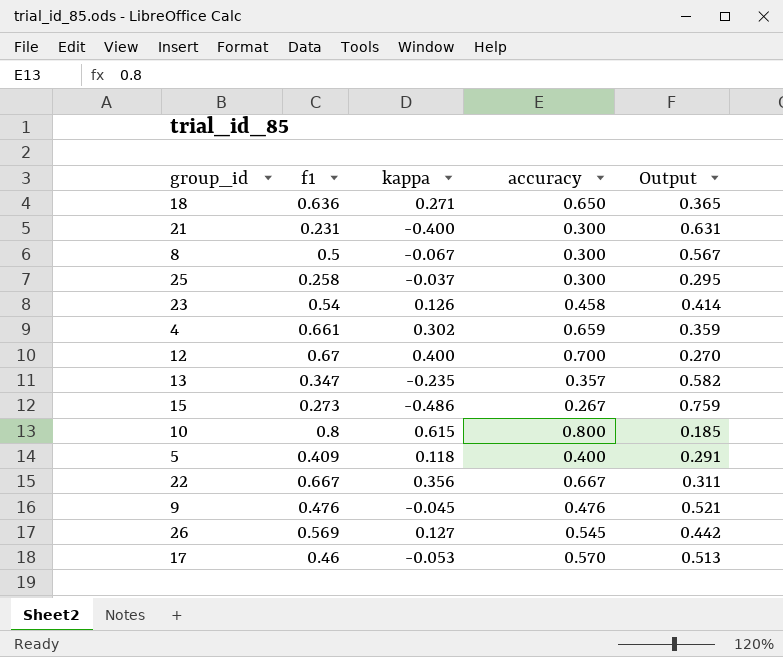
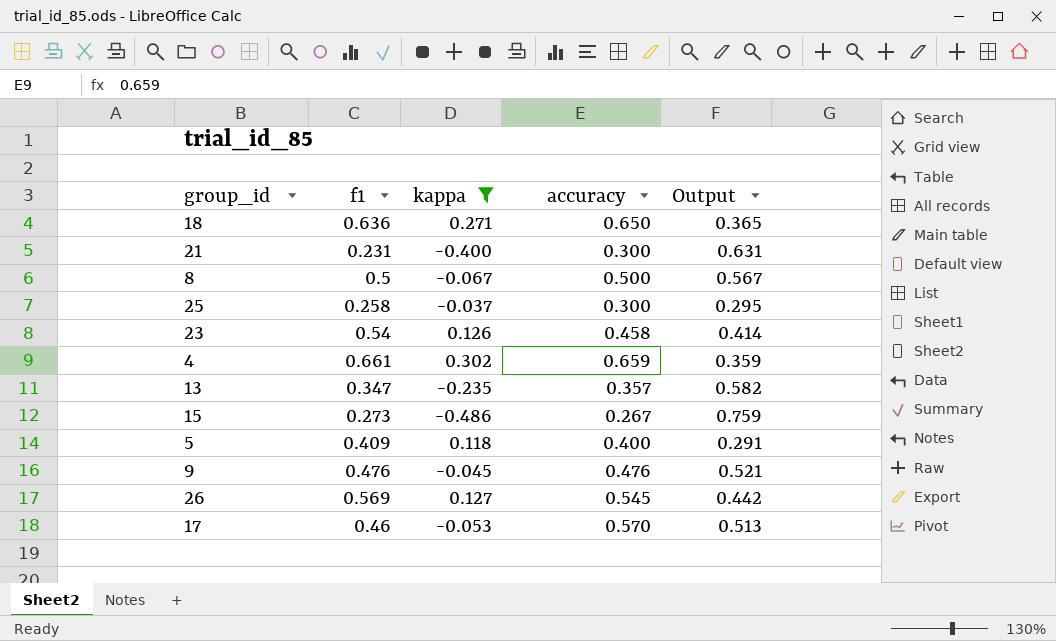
filter: none -> kappa <= 0.302
8 | accuracy: 0.300 -> 0.500

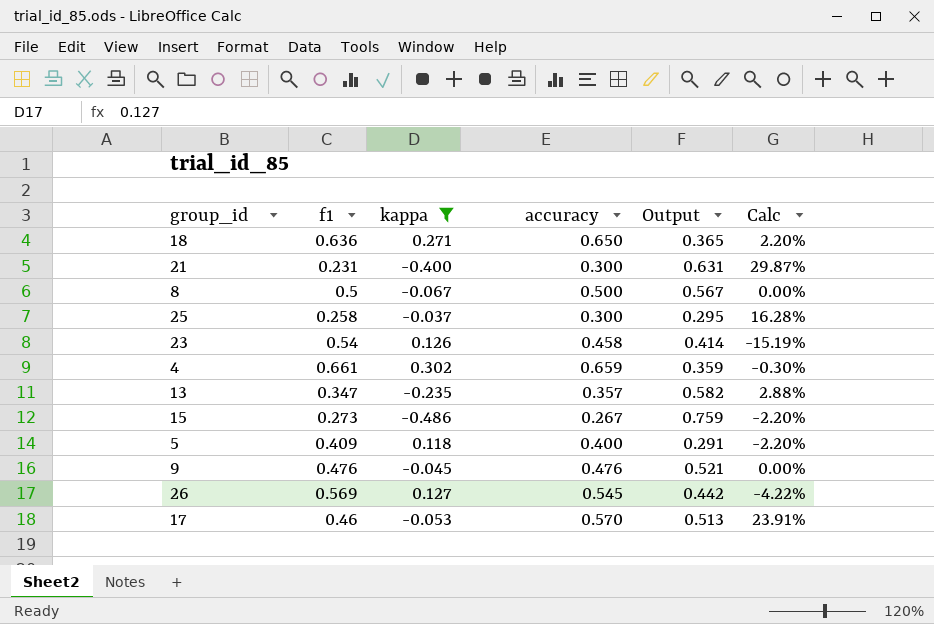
column Calc | formula: none -> ([accuracy] - [f1]) / [f1]

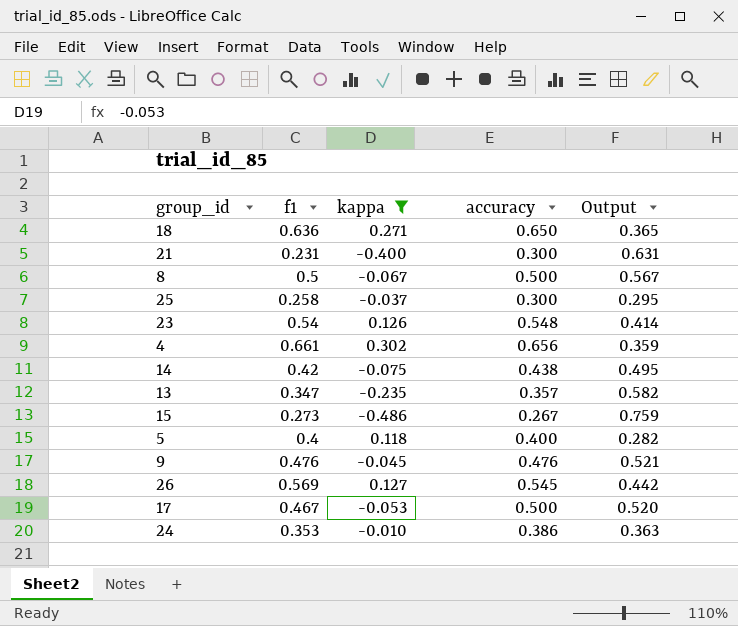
column Calc | formula: ([accuracy] - [f1]) / [f1] -> none
23 | accuracy: 0.458 -> 0.548
4 | accuracy: 0.659 -> 0.656
row 14: none -> 0.42 | -0.075 | 0.438 | 0.495
5 | f1: 0.409 -> 0.4
5 | Output: 0.291 -> 0.282
17 | f1: 0.46 -> 0.467
17 | accuracy: 0.570 -> 0.500
17 | Output: 0.513 -> 0.520
row 24: none -> 0.353 | -0.010 | 0.386 | 0.363

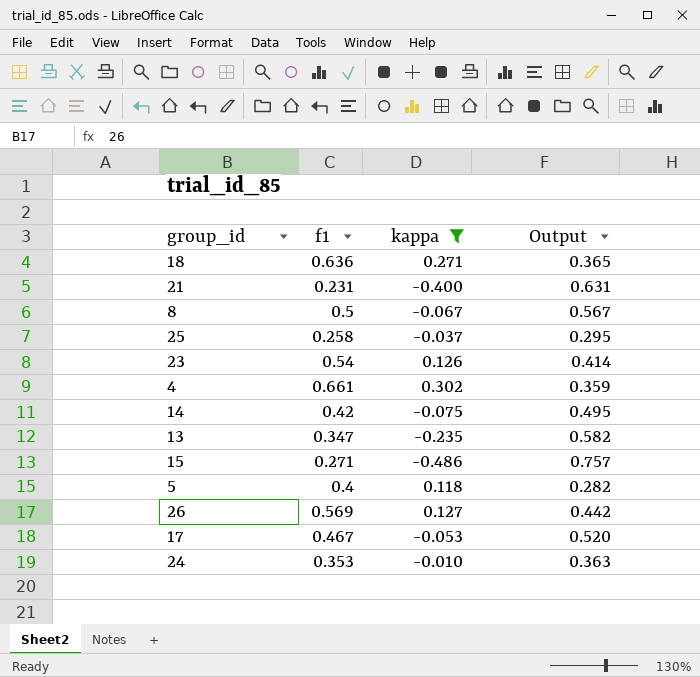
column accuracy | position: 4 -> none
row 9: 0.476 | -0.045 | 0.476 | 0.521 -> none
15 | f1: 0.273 -> 0.271
15 | Output: 0.759 -> 0.757

